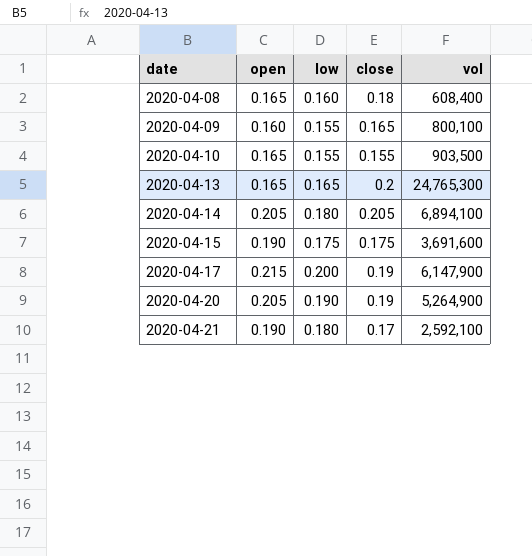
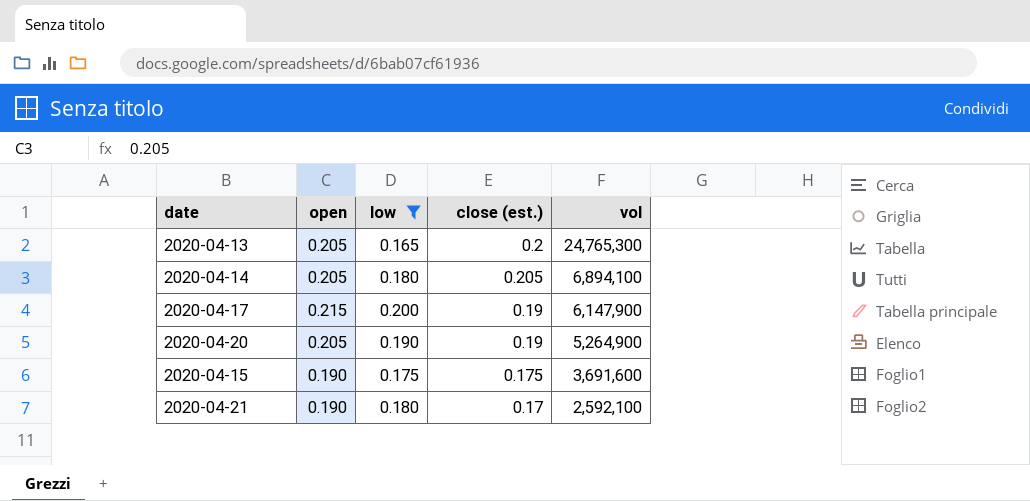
filter: none -> low >= 0.165
row order: date ascending -> vol descending
column name: close -> close (est.)
2020-04-13 | open: 0.165 -> 0.205

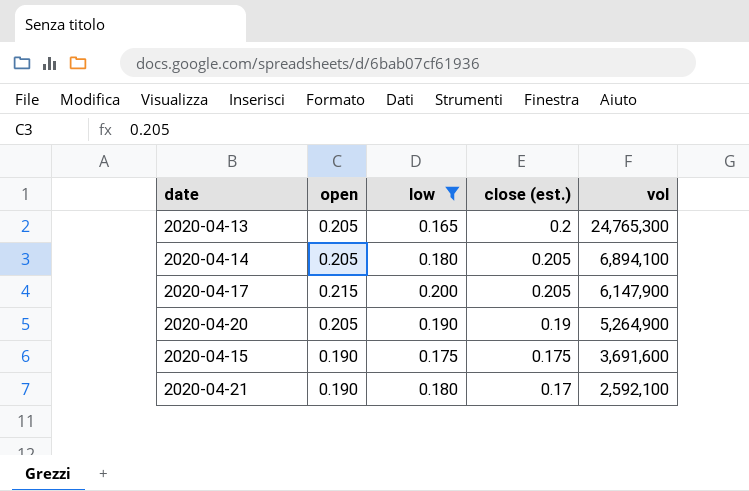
2020-04-17 | close (est.): 0.19 -> 0.205

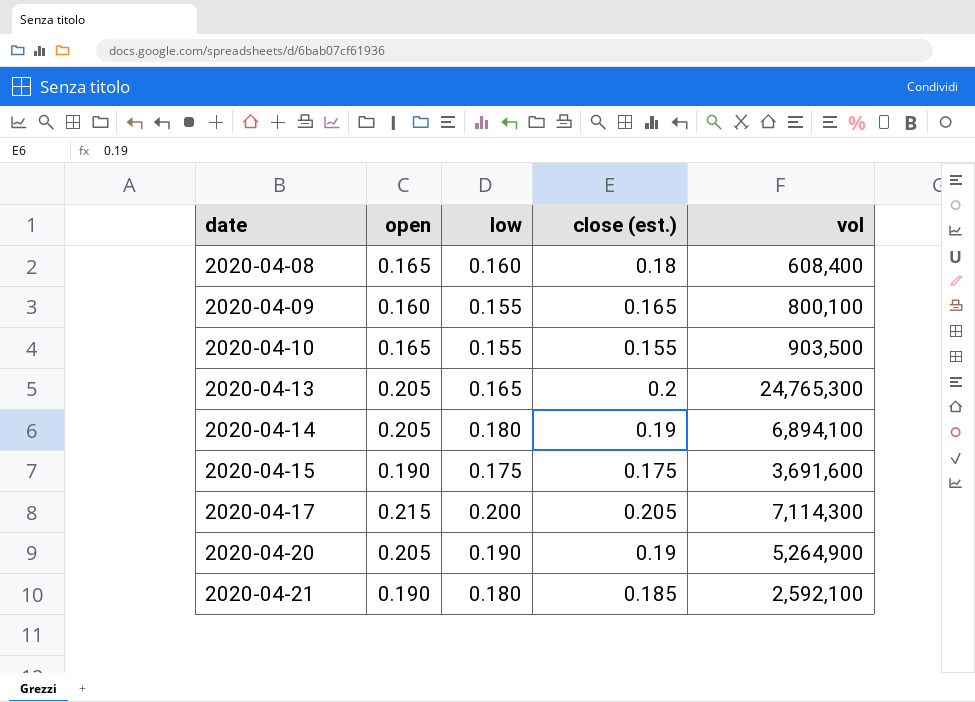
filter: low >= 0.165 -> none
row order: vol descending -> date ascending
2020-04-14 | close (est.): 0.205 -> 0.19
2020-04-17 | vol: 6,147,900 -> 7,114,300
2020-04-21 | close (est.): 0.17 -> 0.185

